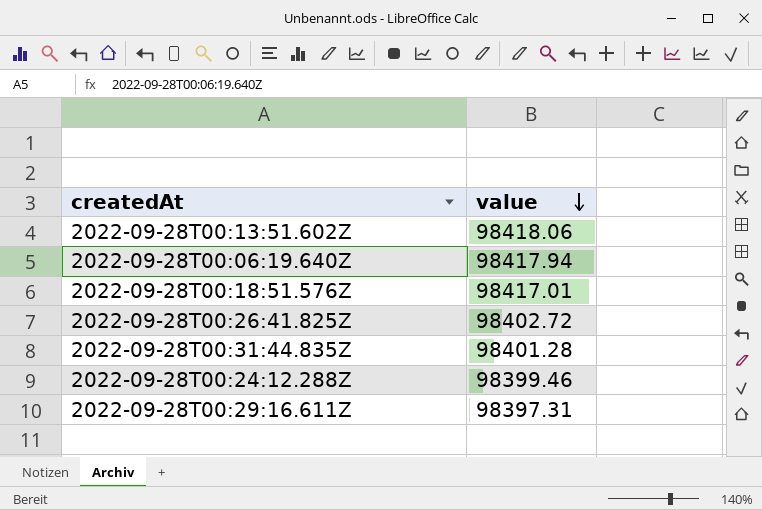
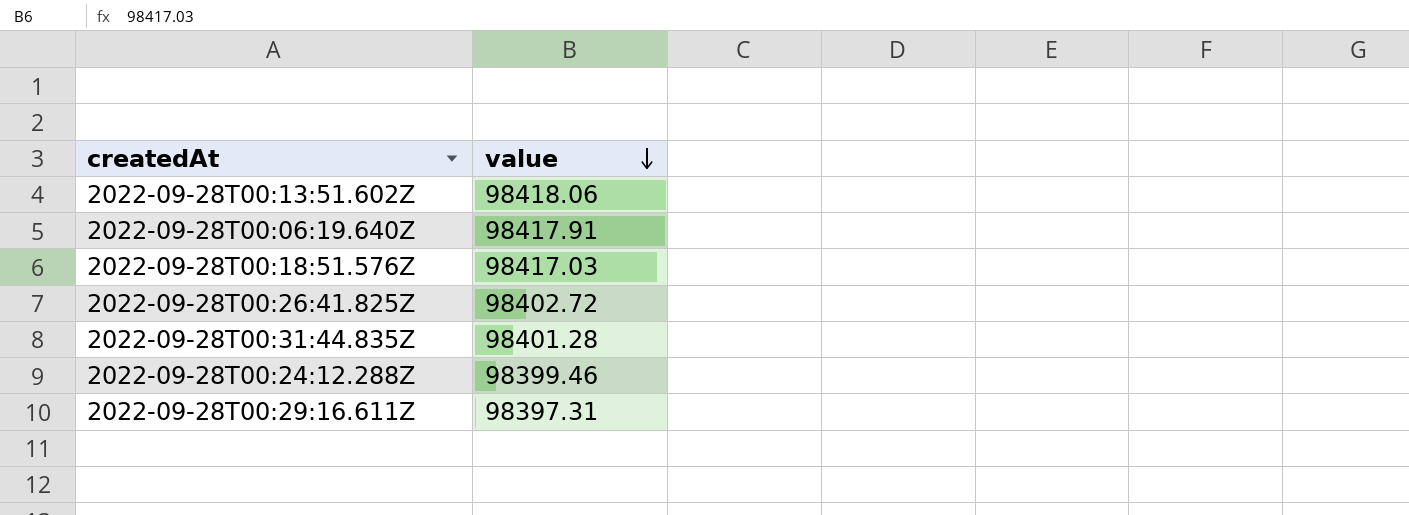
2022-09-28T00:06:19.640Z | value: 98417.94 -> 98417.91
2022-09-28T00:18:51.576Z | value: 98417.01 -> 98417.03

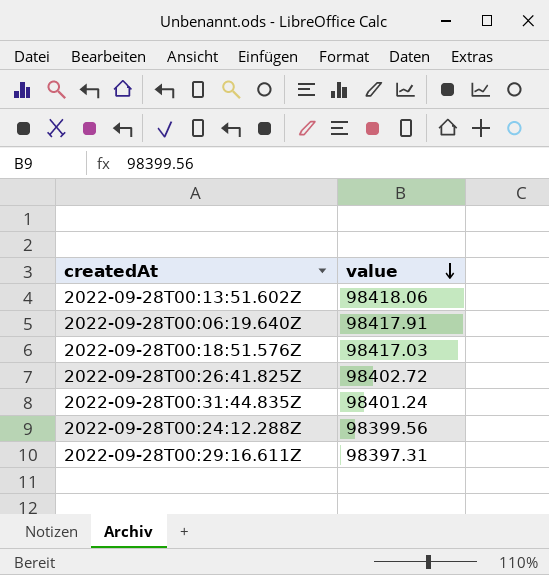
2022-09-28T00:31:44.835Z | value: 98401.28 -> 98401.24
2022-09-28T00:24:12.288Z | value: 98399.46 -> 98399.56

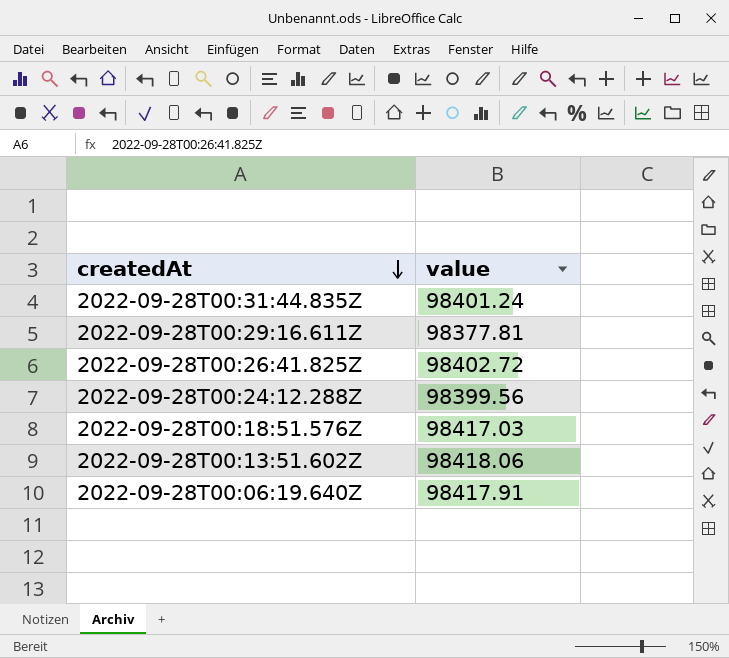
row order: value descending -> createdAt descending
2022-09-28T00:29:16.611Z | value: 98397.31 -> 98377.81

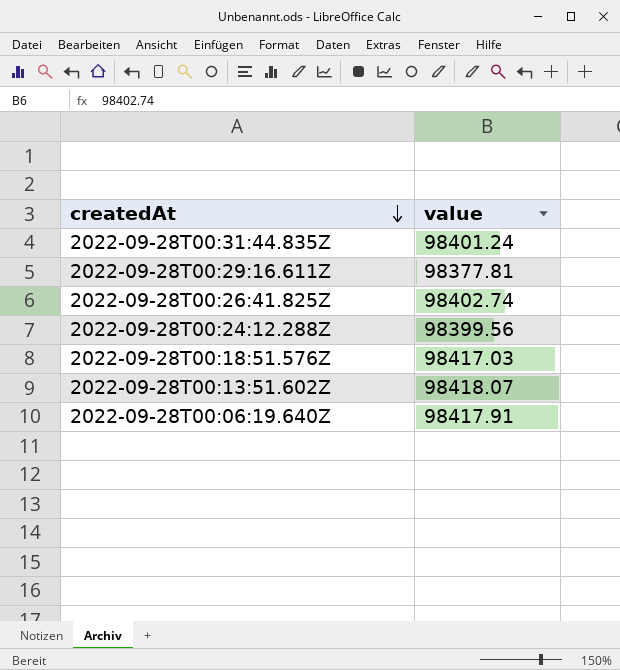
2022-09-28T00:26:41.825Z | value: 98402.72 -> 98402.74
2022-09-28T00:13:51.602Z | value: 98418.06 -> 98418.07

